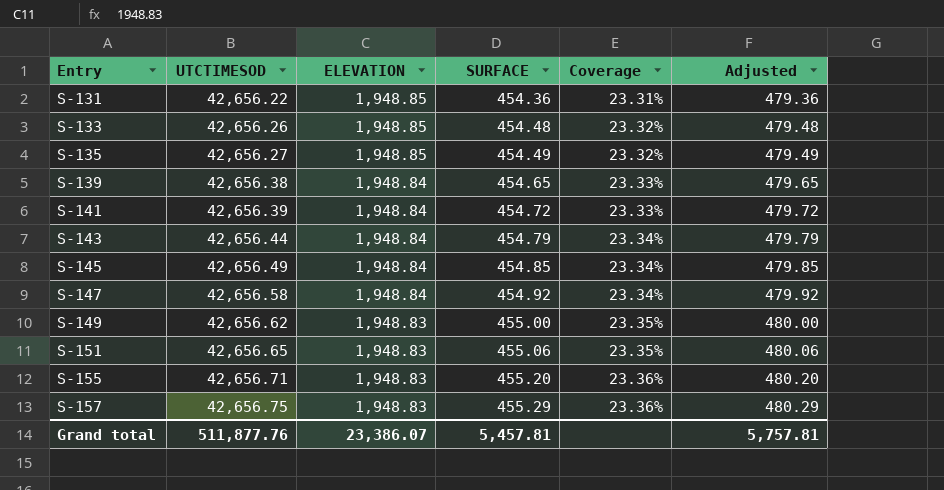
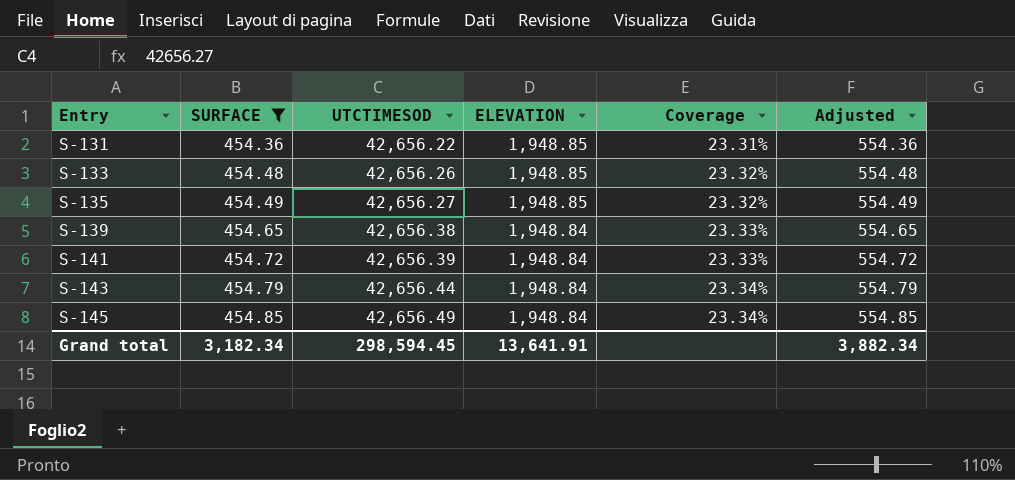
filter: none -> SURFACE <= 454.85
column SURFACE | position: 4 -> 2
column Adjusted | formula: [SURFACE] + 25 -> [SURFACE] + 100
Grand total | SURFACE: 5,457.81 -> 3,182.34
Grand total | UTCTIMESOD: 511,877.76 -> 298,594.45
Grand total | ELEVATION: 23,386.07 -> 13,641.91
Grand total | Adjusted: 5,757.81 -> 3,882.34

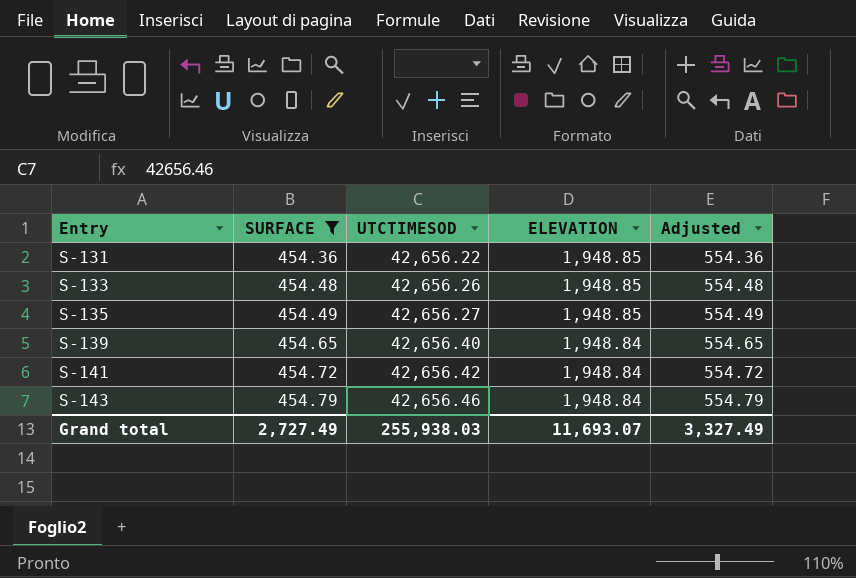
column Coverage | formula: [SURFACE] / [ELEVATION] -> none
row S-145: 454.85 | 42,656.49 | 1,948.84 | 23.34% | 554.85 -> none
S-139 | UTCTIMESOD: 42,656.38 -> 42,656.40
S-141 | UTCTIMESOD: 42,656.39 -> 42,656.42
S-143 | UTCTIMESOD: 42,656.44 -> 42,656.46
Grand total | SURFACE: 3,182.34 -> 2,727.49
Grand total | UTCTIMESOD: 298,594.45 -> 255,938.03
Grand total | ELEVATION: 13,641.91 -> 11,693.07
Grand total | Adjusted: 3,882.34 -> 3,327.49

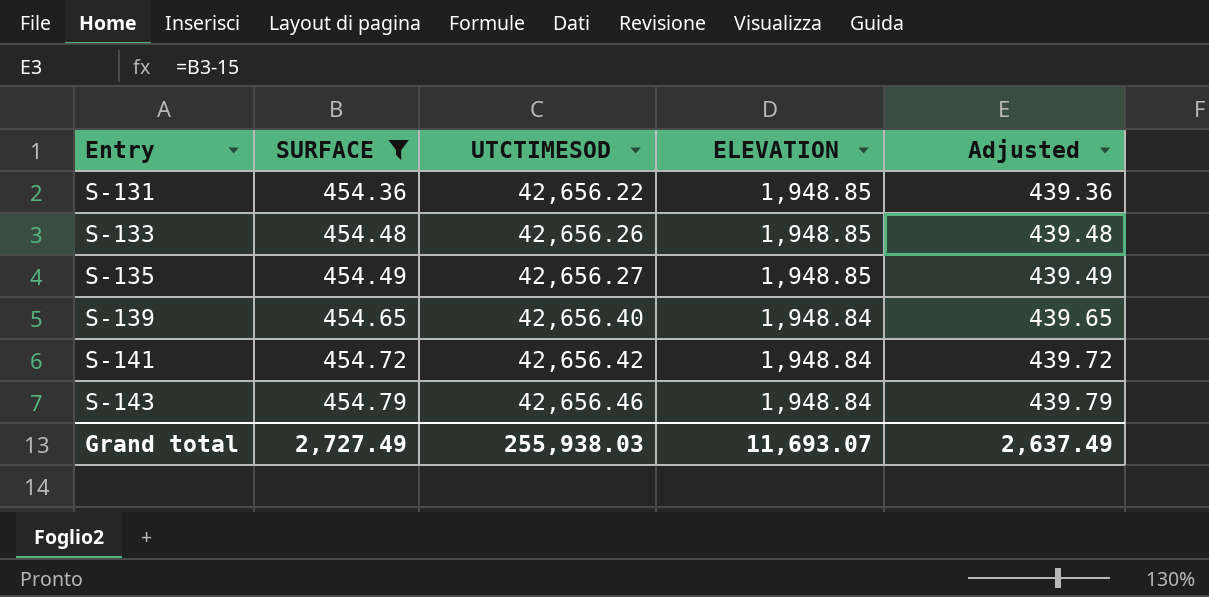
column Adjusted | formula: [SURFACE] + 100 -> [SURFACE] - 15
Grand total | Adjusted: 3,327.49 -> 2,637.49

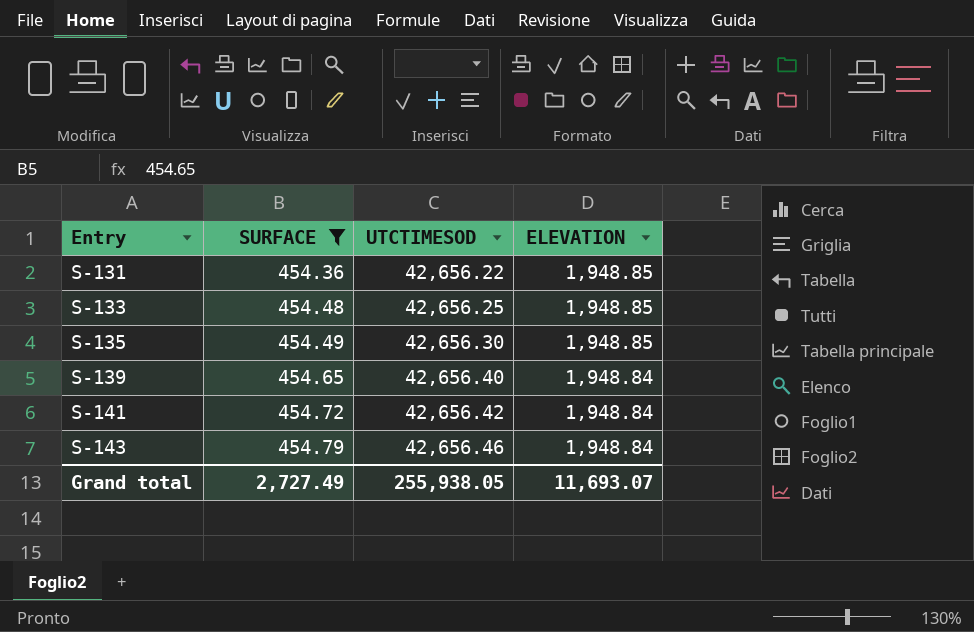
column Adjusted | formula: [SURFACE] - 15 -> none
S-133 | UTCTIMESOD: 42,656.26 -> 42,656.25
S-135 | UTCTIMESOD: 42,656.27 -> 42,656.30
Grand total | UTCTIMESOD: 255,938.03 -> 255,938.05

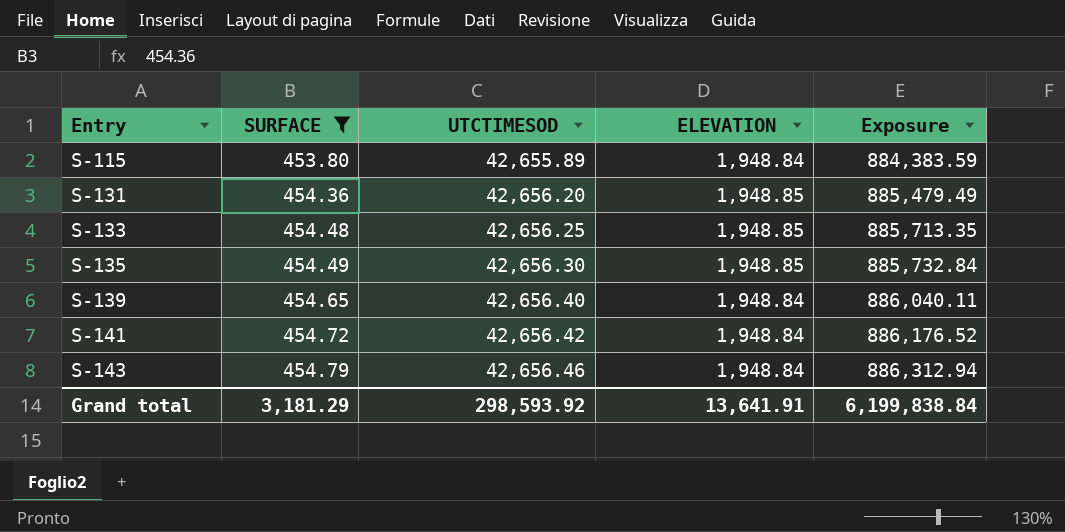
column Exposure | formula: none -> [SURFACE] * [ELEVATION]
row S-115: none -> 453.80 | 42,655.89 | 1,948.84 | 884,383.59
S-131 | UTCTIMESOD: 42,656.22 -> 42,656.20
Grand total | SURFACE: 2,727.49 -> 3,181.29
Grand total | UTCTIMESOD: 255,938.05 -> 298,593.92
Grand total | ELEVATION: 11,693.07 -> 13,641.91

